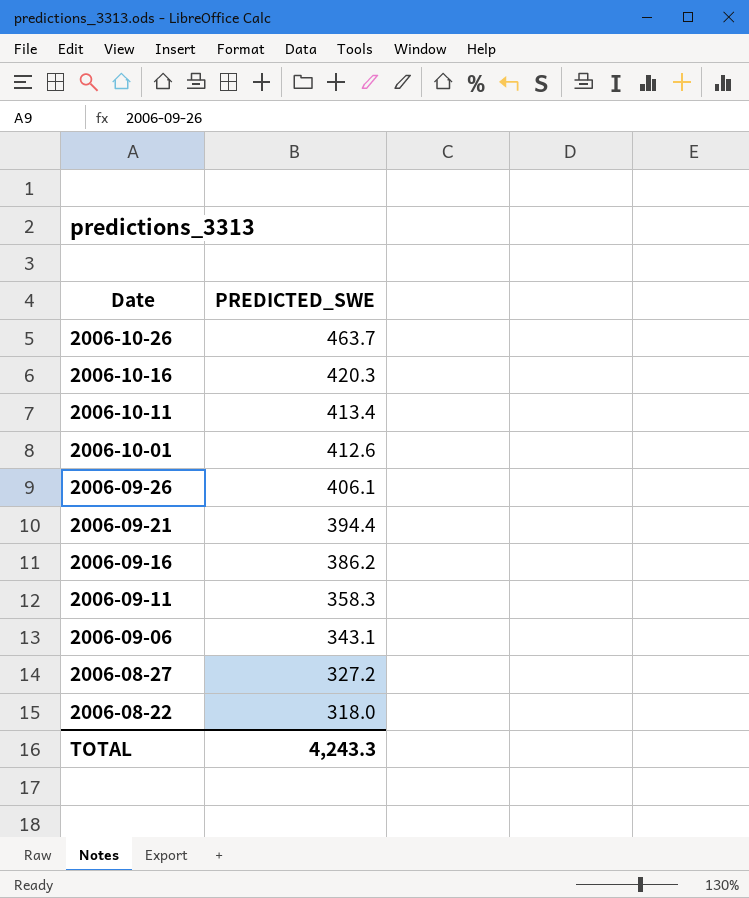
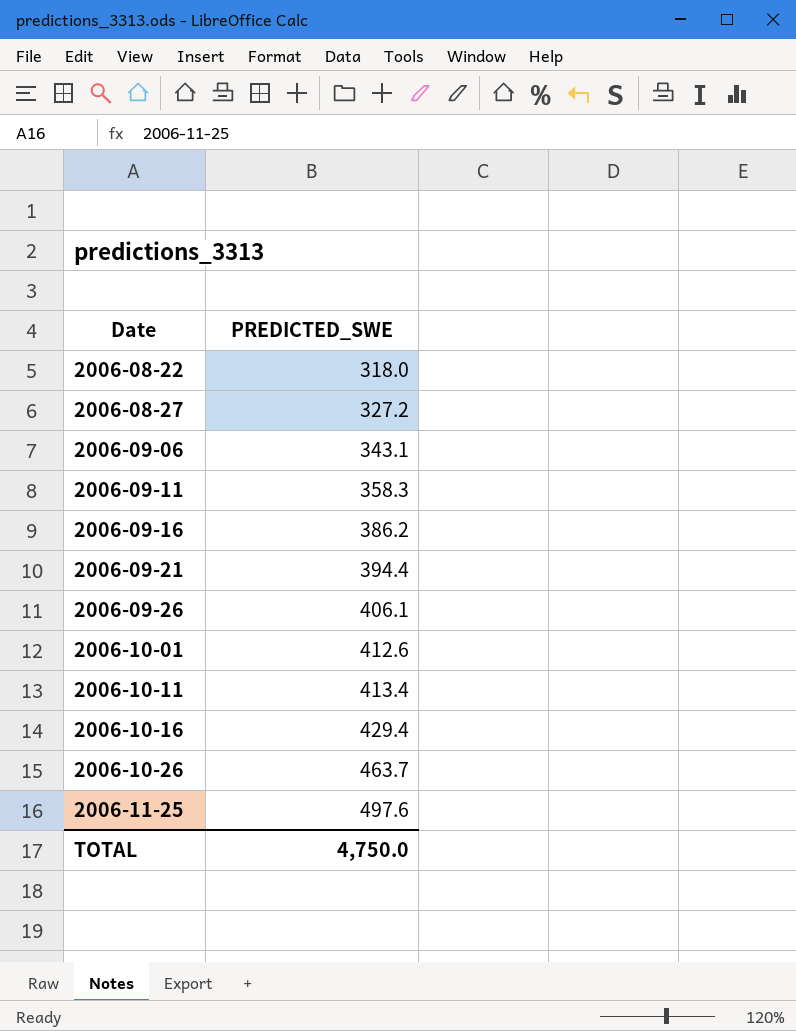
row order: Date descending -> Date ascending
2006-10-16 | PREDICTED_SWE: 420.3 -> 429.4
row 2006-11-25: none -> 497.6
TOTAL | PREDICTED_SWE: 4,243.3 -> 4,750.0

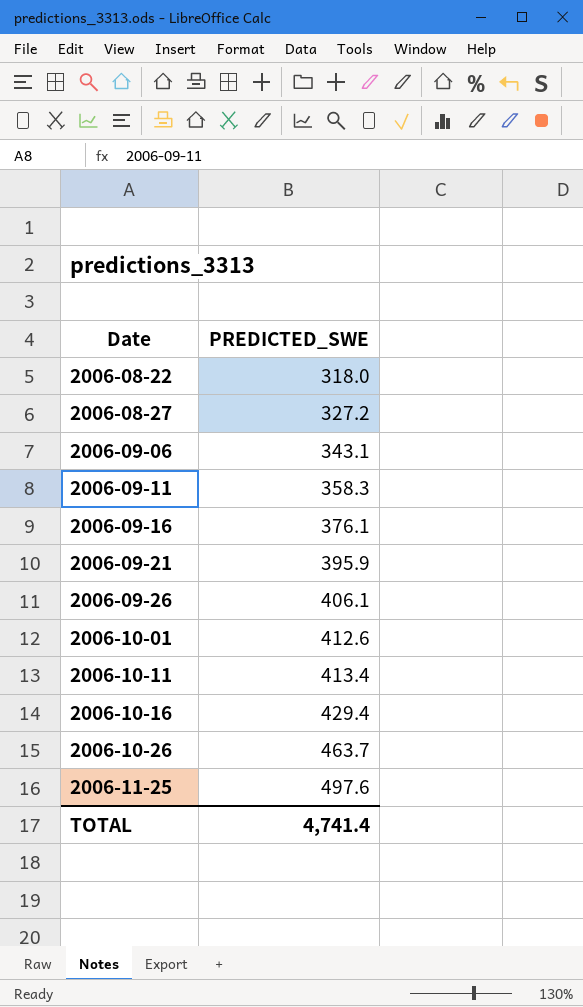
2006-09-16 | PREDICTED_SWE: 386.2 -> 376.1
2006-09-21 | PREDICTED_SWE: 394.4 -> 395.9
TOTAL | PREDICTED_SWE: 4,750.0 -> 4,741.4

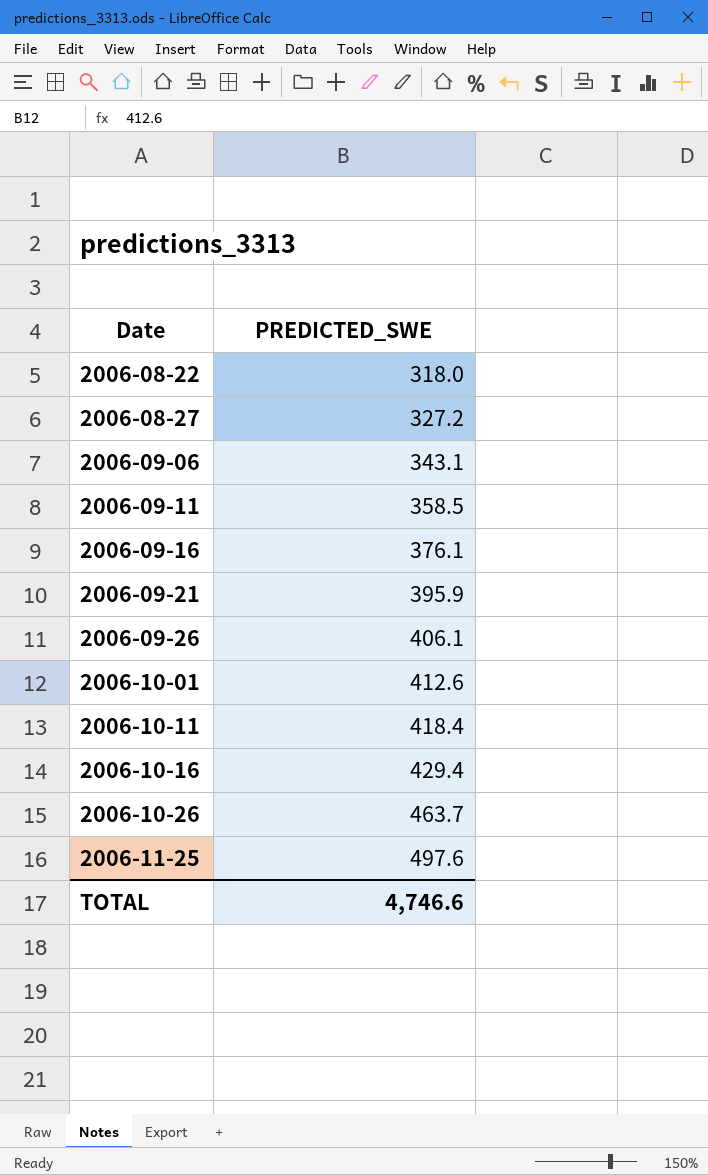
2006-09-11 | PREDICTED_SWE: 358.3 -> 358.5
2006-10-11 | PREDICTED_SWE: 413.4 -> 418.4
TOTAL | PREDICTED_SWE: 4,741.4 -> 4,746.6

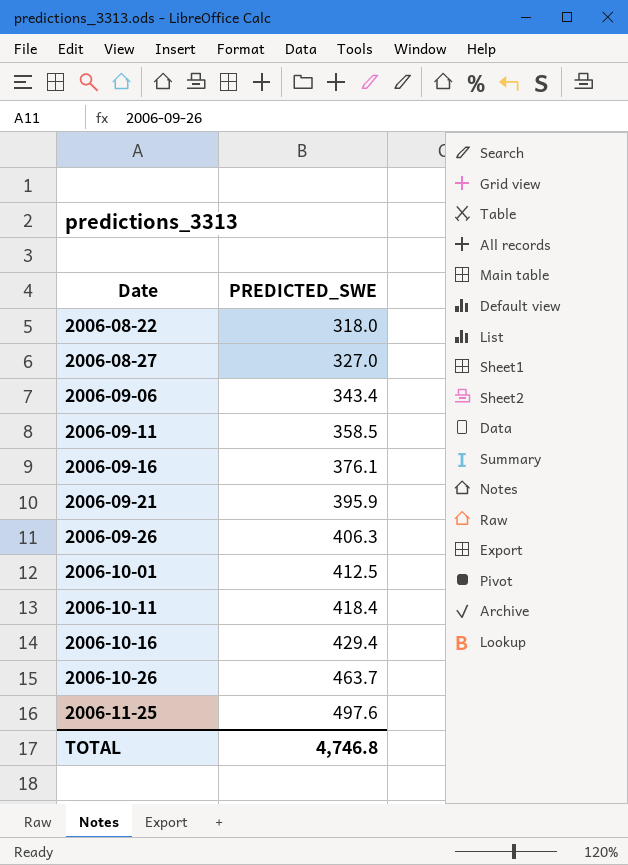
2006-08-27 | PREDICTED_SWE: 327.2 -> 327.0
2006-09-06 | PREDICTED_SWE: 343.1 -> 343.4
2006-09-26 | PREDICTED_SWE: 406.1 -> 406.3
2006-10-01 | PREDICTED_SWE: 412.6 -> 412.5
TOTAL | PREDICTED_SWE: 4,746.6 -> 4,746.8

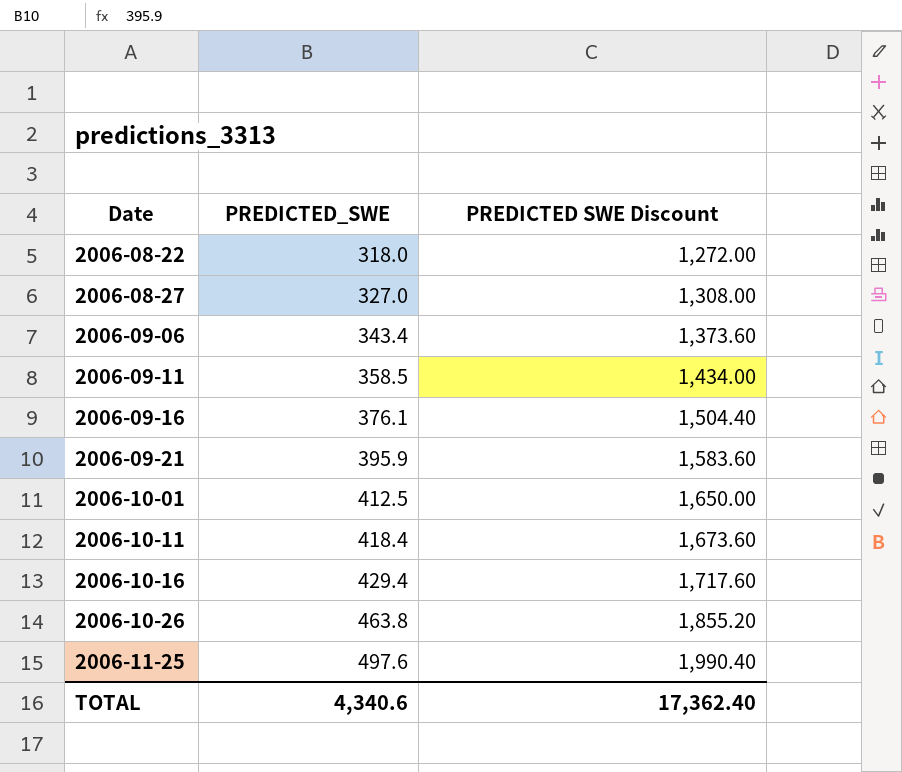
column PREDICTED SWE Discount | formula: none -> [PREDICTED_SWE] * 4
row 2006-09-26: 406.3 -> none
2006-10-26 | PREDICTED_SWE: 463.7 -> 463.8
TOTAL | PREDICTED_SWE: 4,746.8 -> 4,340.6

